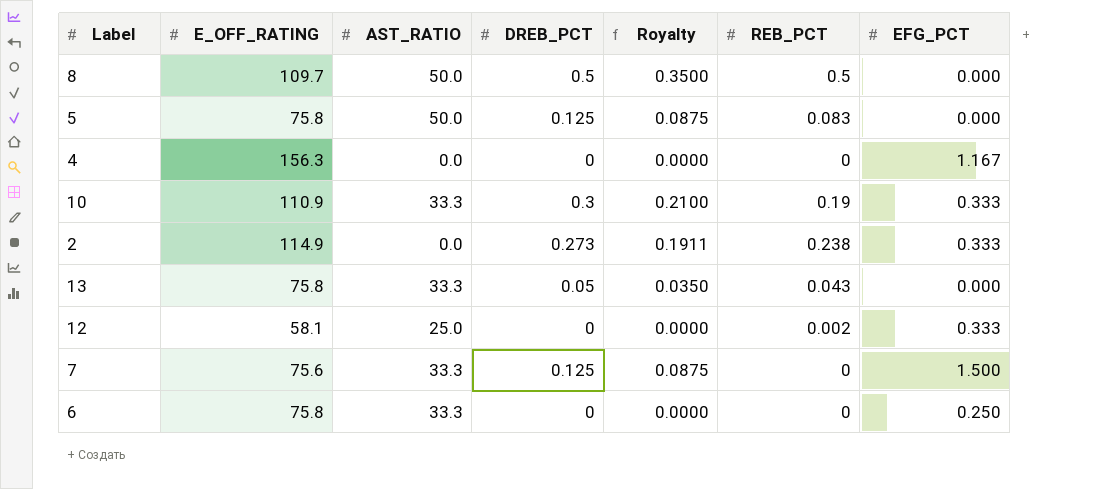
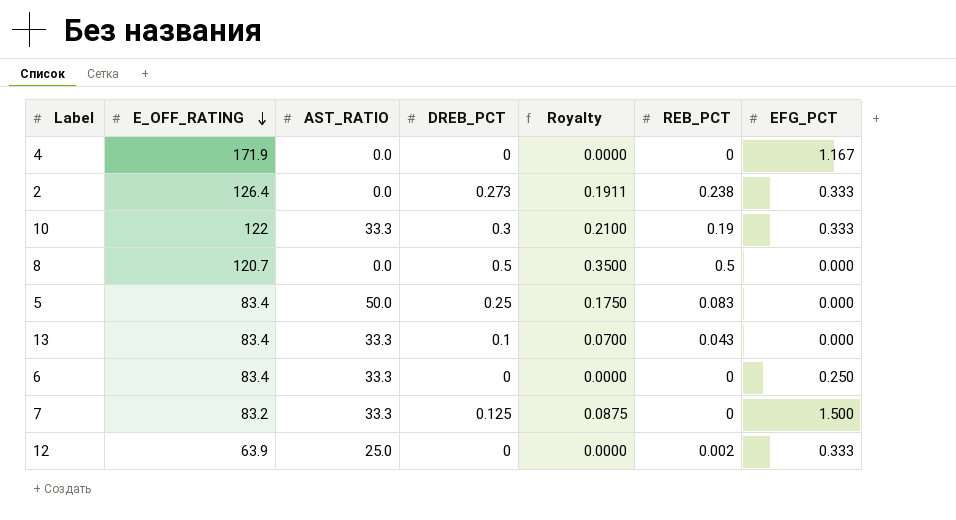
row order: none -> E_OFF_RATING descending
4 | E_OFF_RATING: 156.3 -> 171.9
2 | E_OFF_RATING: 114.9 -> 126.4
10 | E_OFF_RATING: 110.9 -> 122
8 | E_OFF_RATING: 109.7 -> 120.7
8 | AST_RATIO: 50.0 -> 0.0
5 | E_OFF_RATING: 75.8 -> 83.4
5 | DREB_PCT: 0.125 -> 0.25
5 | Royalty: 0.0875 -> 0.1750
13 | E_OFF_RATING: 75.8 -> 83.4
13 | DREB_PCT: 0.05 -> 0.1
13 | Royalty: 0.0350 -> 0.0700
6 | E_OFF_RATING: 75.8 -> 83.4
7 | E_OFF_RATING: 75.6 -> 83.2
12 | E_OFF_RATING: 58.1 -> 63.9

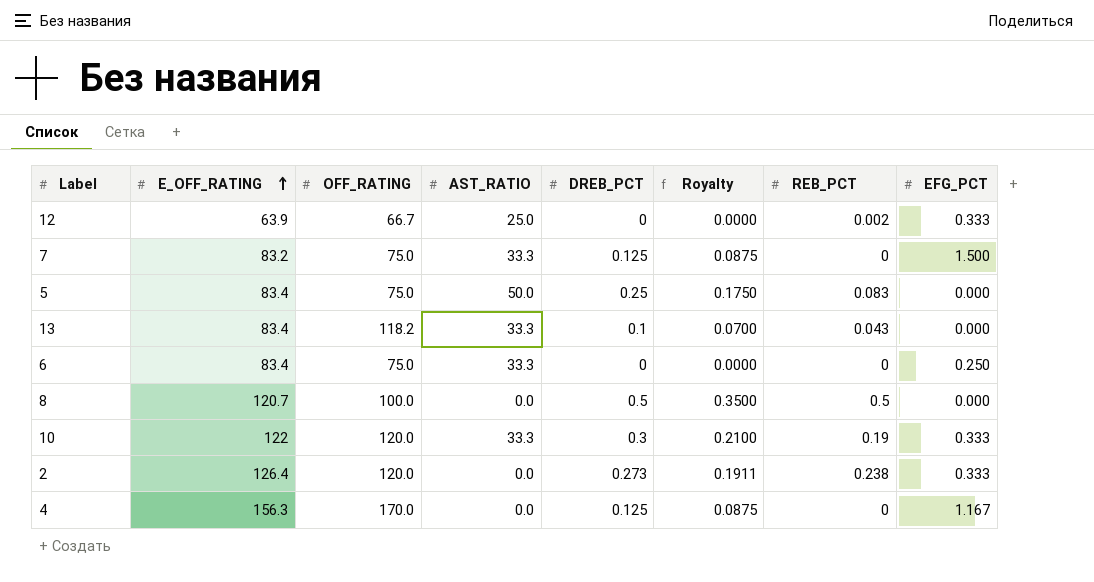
row order: E_OFF_RATING descending -> E_OFF_RATING ascending
column OFF_RATING | position: none -> 3
4 | E_OFF_RATING: 171.9 -> 156.3
4 | DREB_PCT: 0 -> 0.125
4 | Royalty: 0.0000 -> 0.0875

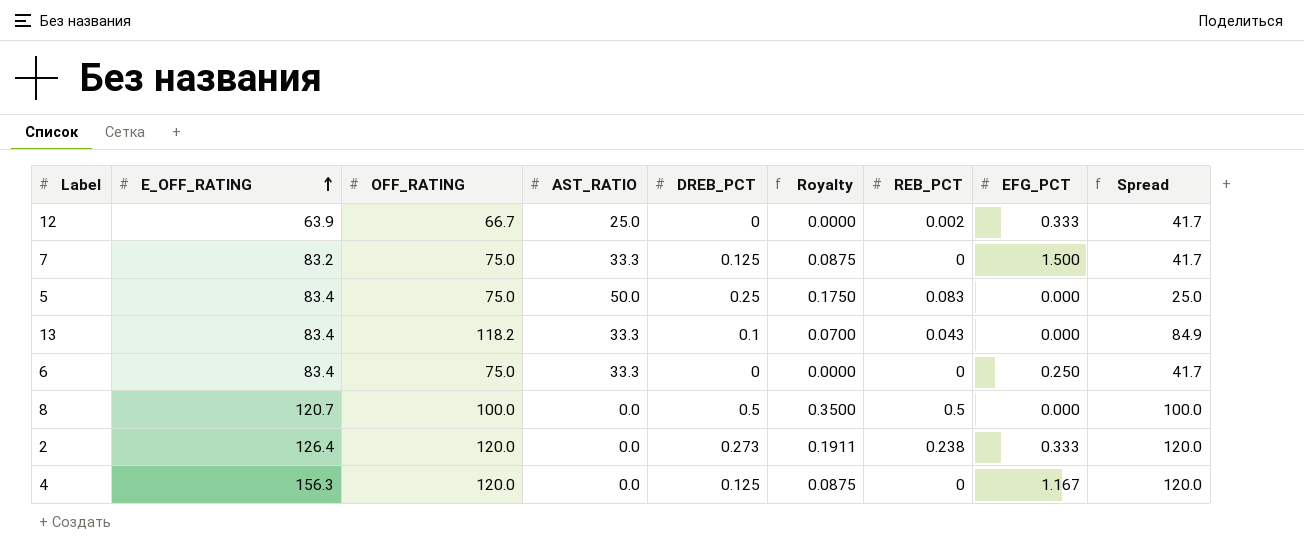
column Spread | formula: none -> [OFF_RATING] - [AST_RATIO]
row 10: 122 | 120.0 | 33.3 | 0.3 | 0.2100 | 0.19 | 0.333 -> none
4 | OFF_RATING: 170.0 -> 120.0

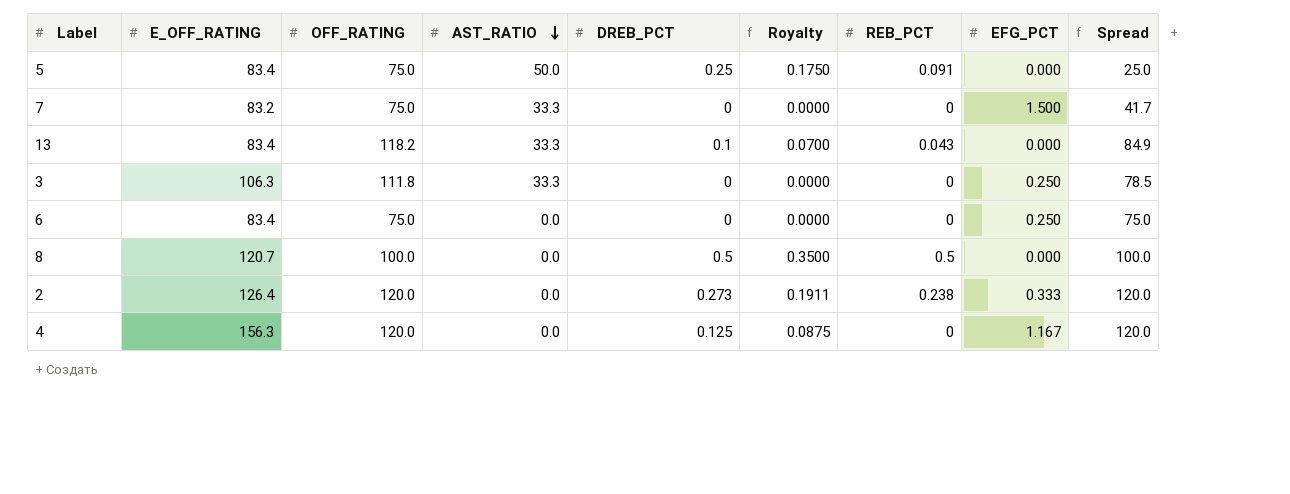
row order: E_OFF_RATING ascending -> AST_RATIO descending
row 12: 63.9 | 66.7 | 25.0 | 0 | 0.0000 | 0.002 | 0.333 | 41.7 -> none
5 | REB_PCT: 0.083 -> 0.091
7 | DREB_PCT: 0.125 -> 0
7 | Royalty: 0.0875 -> 0.0000
row 3: none -> 106.3 | 111.8 | 33.3 | 0 | 0.0000 | 0 | 0.250 | 78.5
6 | AST_RATIO: 33.3 -> 0.0
6 | Spread: 41.7 -> 75.0

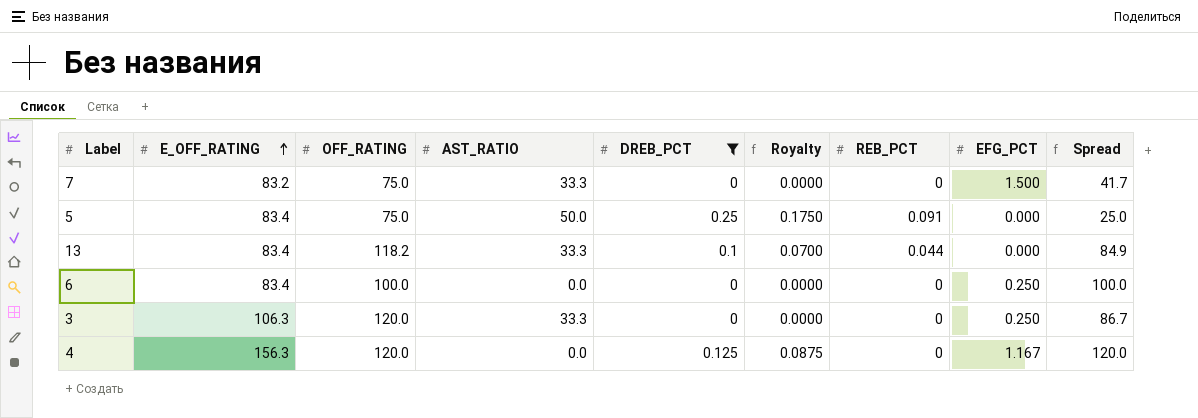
filter: none -> DREB_PCT <= 0.25
row order: AST_RATIO descending -> E_OFF_RATING ascending
13 | REB_PCT: 0.043 -> 0.044
6 | OFF_RATING: 75.0 -> 100.0
6 | Spread: 75.0 -> 100.0
3 | OFF_RATING: 111.8 -> 120.0
3 | Spread: 78.5 -> 86.7

